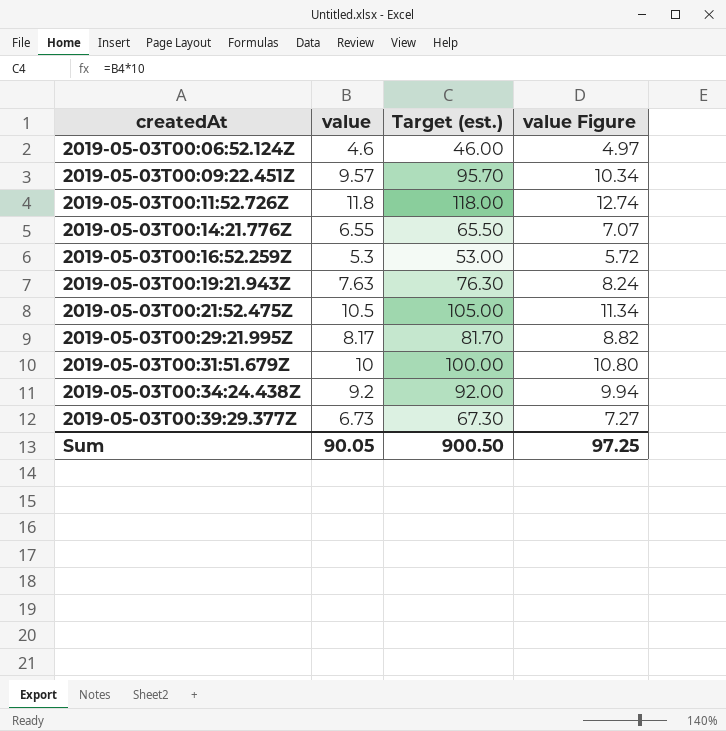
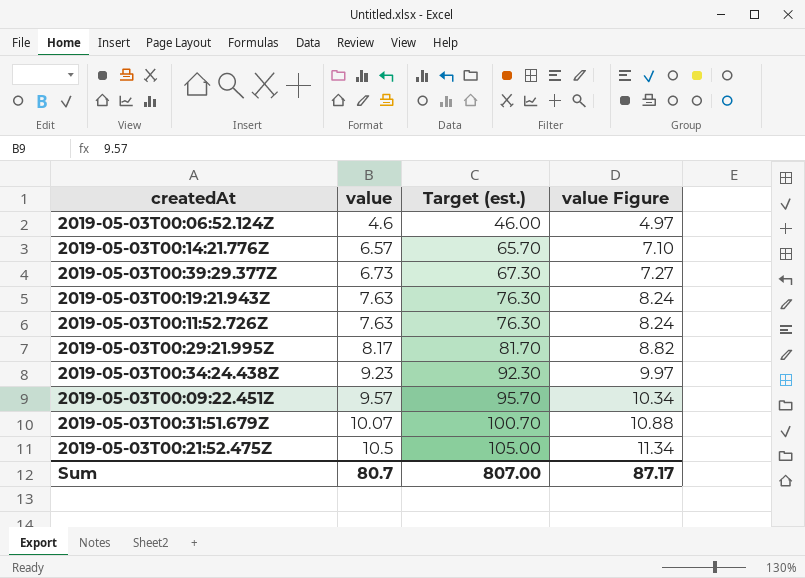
row order: createdAt ascending -> value ascending
row 2019-05-03T00:16:52.259Z: 5.3 | 53.00 | 5.72 -> none
2019-05-03T00:14:21.776Z | value: 6.55 -> 6.57
2019-05-03T00:14:21.776Z | Target (est.): 65.50 -> 65.70
2019-05-03T00:14:21.776Z | value Figure: 7.07 -> 7.10
2019-05-03T00:11:52.726Z | value: 11.8 -> 7.63
2019-05-03T00:11:52.726Z | Target (est.): 118.00 -> 76.30
2019-05-03T00:11:52.726Z | value Figure: 12.74 -> 8.24
2019-05-03T00:34:24.438Z | value: 9.2 -> 9.23
2019-05-03T00:34:24.438Z | Target (est.): 92.00 -> 92.30
2019-05-03T00:34:24.438Z | value Figure: 9.94 -> 9.97
2019-05-03T00:31:51.679Z | value: 10 -> 10.07
2019-05-03T00:31:51.679Z | Target (est.): 100.00 -> 100.70
2019-05-03T00:31:51.679Z | value Figure: 10.80 -> 10.88
Sum | value: 90.05 -> 80.7
Sum | Target (est.): 900.50 -> 807.00
Sum | value Figure: 97.25 -> 87.17

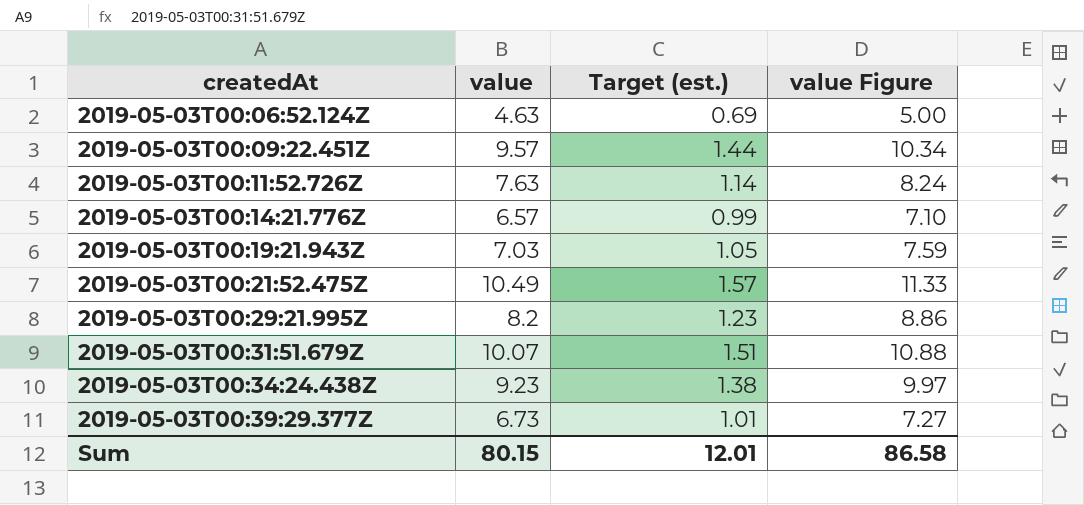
row order: value ascending -> createdAt ascending
column Target (est.) | formula: [value] * 10 -> [value] * 0.15
2019-05-03T00:06:52.124Z | value: 4.6 -> 4.63
2019-05-03T00:06:52.124Z | value Figure: 4.97 -> 5.00
2019-05-03T00:19:21.943Z | value: 7.63 -> 7.03
2019-05-03T00:19:21.943Z | value Figure: 8.24 -> 7.59
2019-05-03T00:21:52.475Z | value: 10.5 -> 10.49
2019-05-03T00:21:52.475Z | value Figure: 11.34 -> 11.33
2019-05-03T00:29:21.995Z | value: 8.17 -> 8.2
2019-05-03T00:29:21.995Z | value Figure: 8.82 -> 8.86
Sum | value: 80.7 -> 80.15
Sum | Target (est.): 807.00 -> 12.01
Sum | value Figure: 87.17 -> 86.58

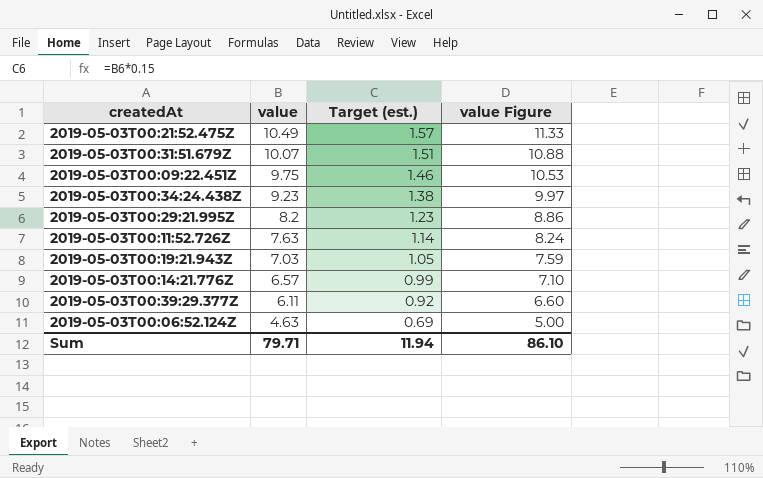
row order: createdAt ascending -> value descending
2019-05-03T00:09:22.451Z | value: 9.57 -> 9.75
2019-05-03T00:09:22.451Z | Target (est.): 1.44 -> 1.46
2019-05-03T00:09:22.451Z | value Figure: 10.34 -> 10.53
2019-05-03T00:39:29.377Z | value: 6.73 -> 6.11
2019-05-03T00:39:29.377Z | Target (est.): 1.01 -> 0.92
2019-05-03T00:39:29.377Z | value Figure: 7.27 -> 6.60
Sum | value: 80.15 -> 79.71
Sum | Target (est.): 12.01 -> 11.94
Sum | value Figure: 86.58 -> 86.10

